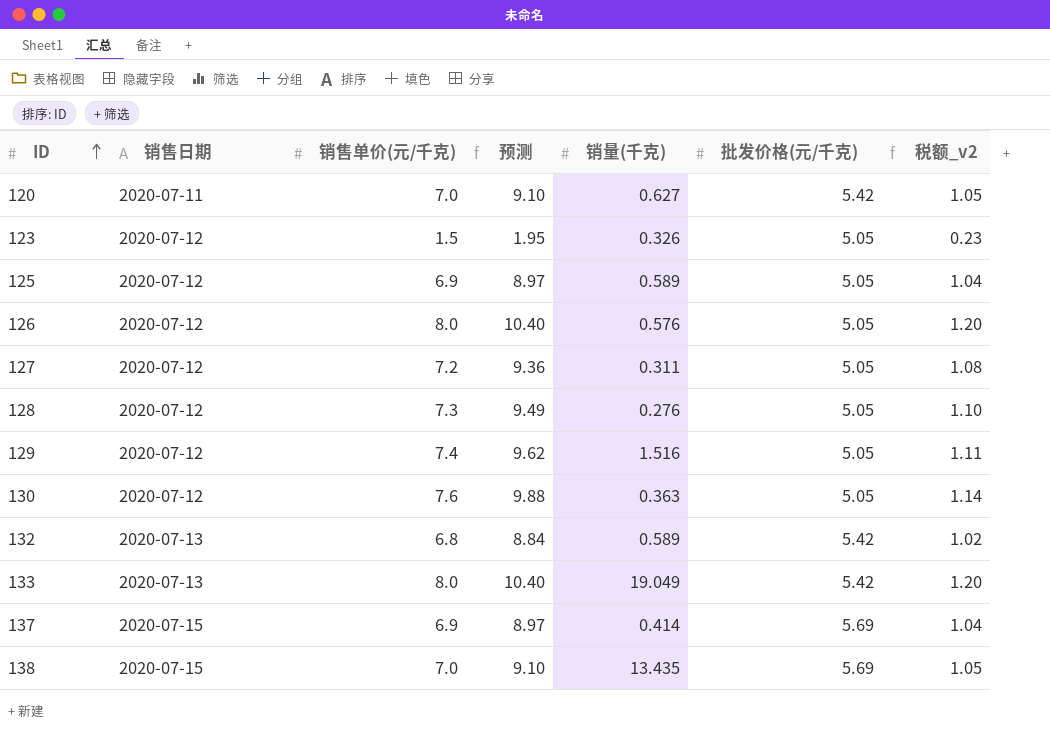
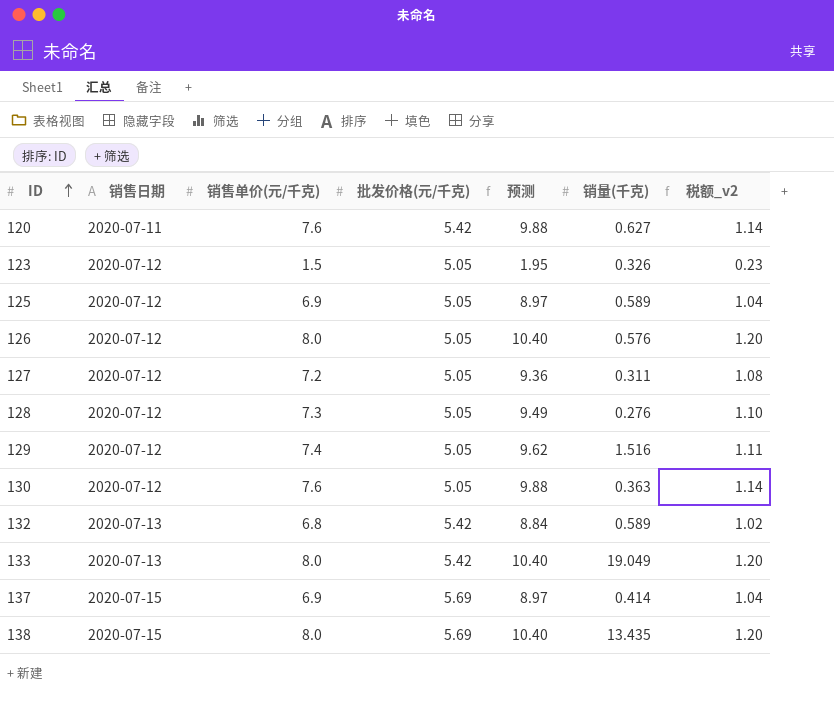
column 批发价格(元/千克) | position: 6 -> 4
120 | 销售单价(元/千克): 7.0 -> 7.6
120 | 预测: 9.10 -> 9.88
120 | 税额_v2: 1.05 -> 1.14
138 | 销售单价(元/千克): 7.0 -> 8.0
138 | 预测: 9.10 -> 10.40
138 | 税额_v2: 1.05 -> 1.20

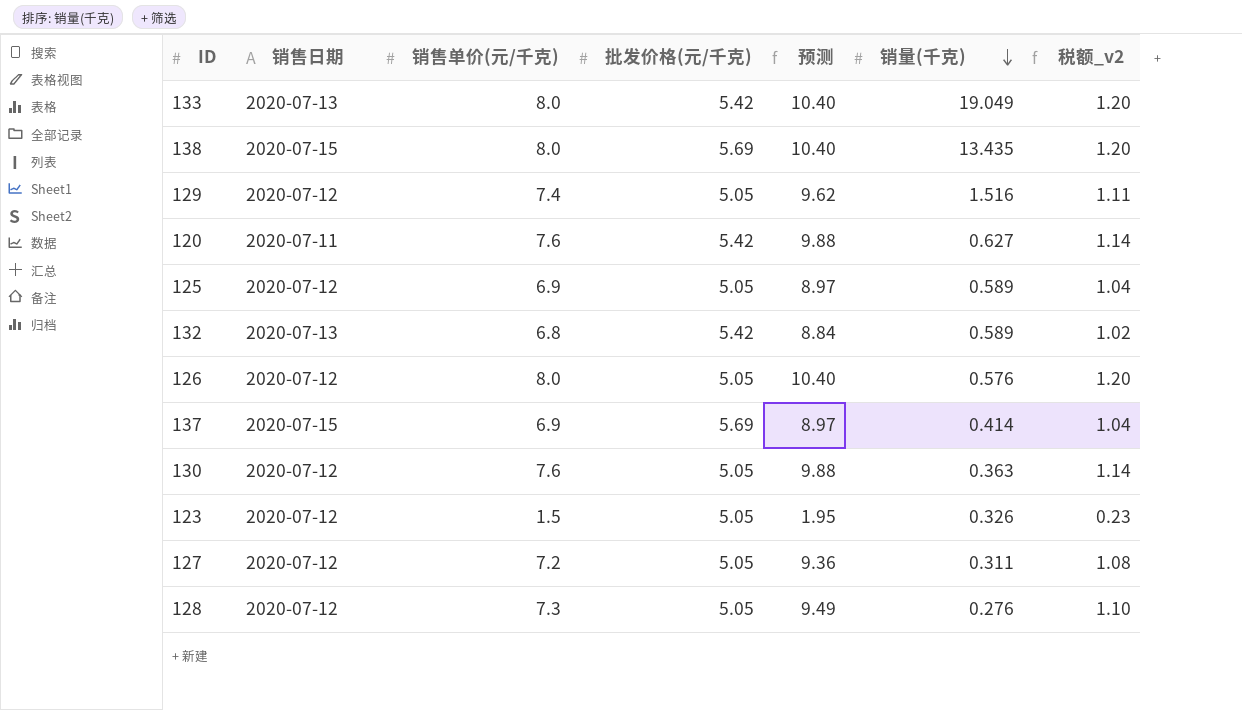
row order: ID ascending -> 销量(千克) descending

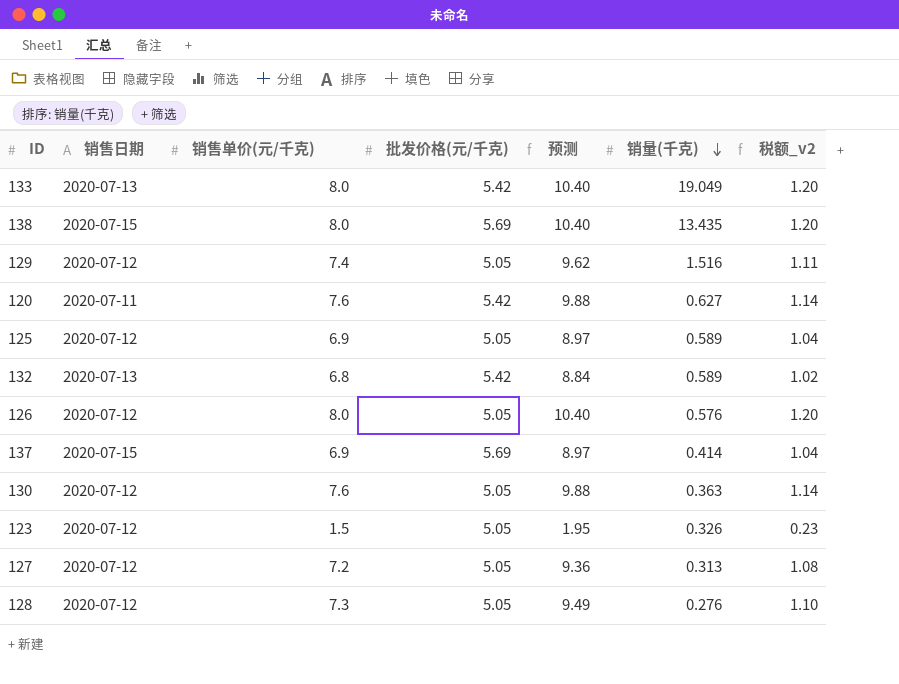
127 | 销量(千克): 0.311 -> 0.313

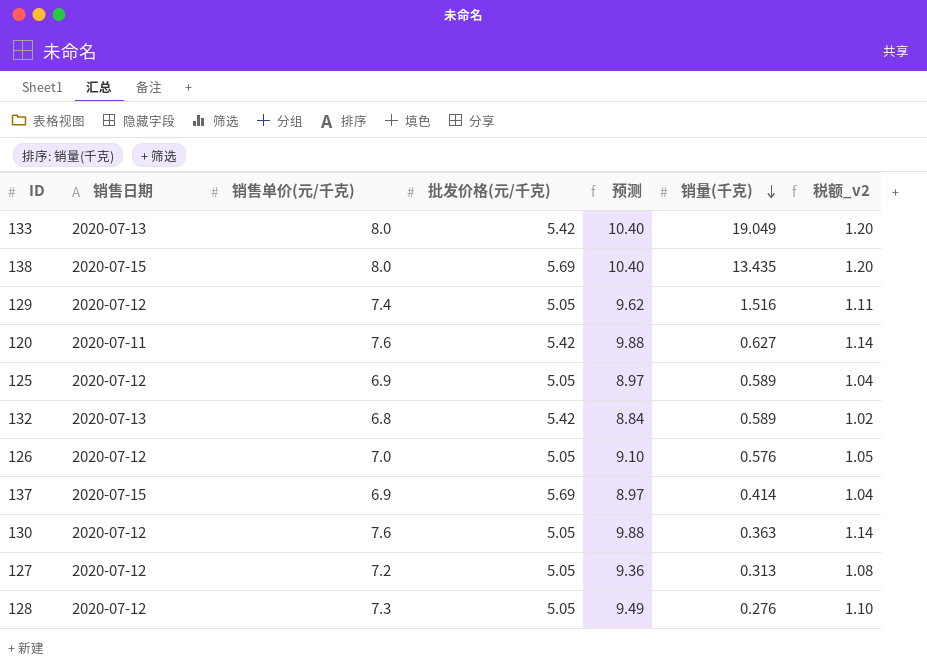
row 123: 2020-07-12 | 1.5 | 5.05 | 1.95 | 0.326 | 0.23 -> none
126 | 销售单价(元/千克): 8.0 -> 7.0
126 | 预测: 10.40 -> 9.10
126 | 税额_v2: 1.20 -> 1.05

